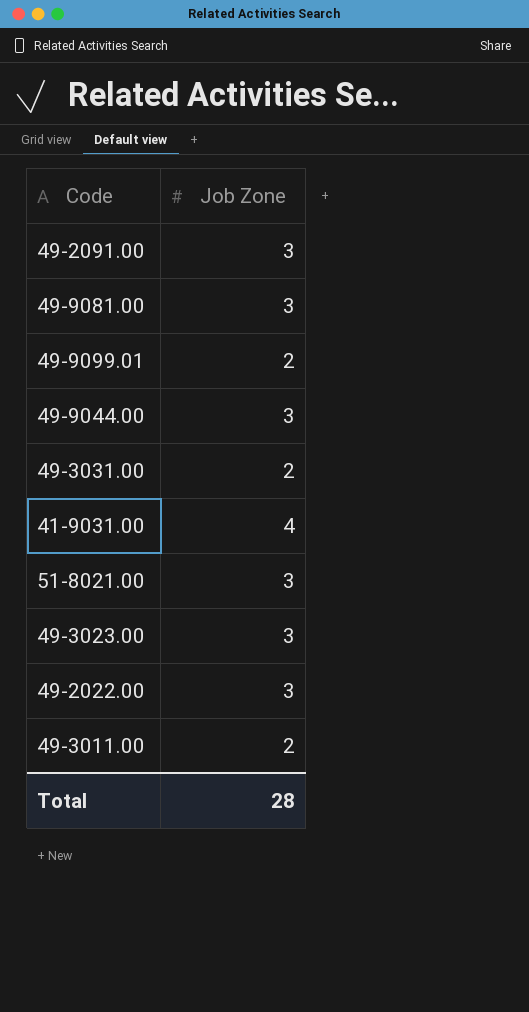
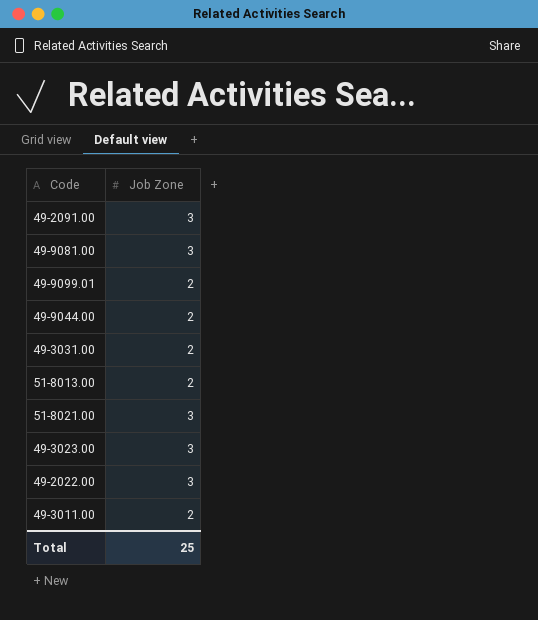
row 41-9031.00: 4 -> none
49-9044.00 | Job Zone: 3 -> 2
row 51-8013.00: none -> 2
Total | Job Zone: 28 -> 25

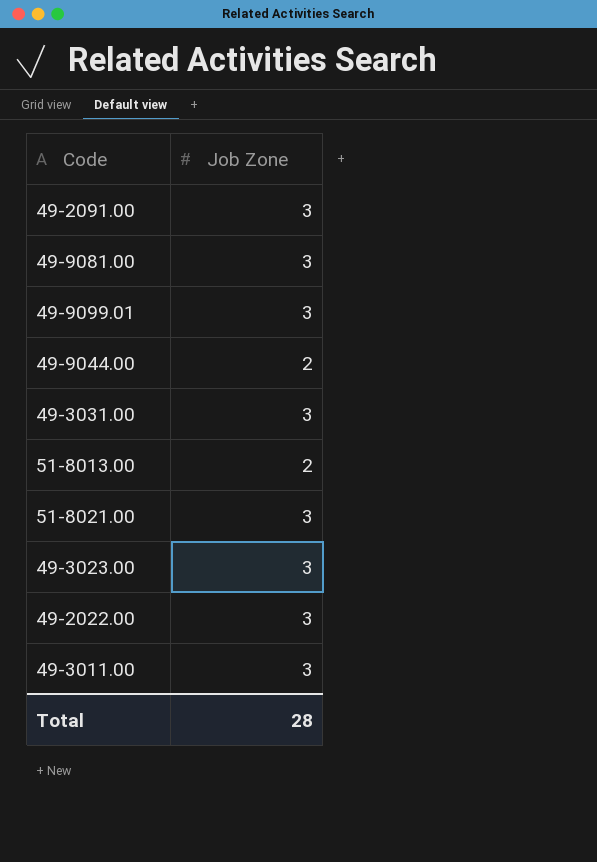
49-9099.01 | Job Zone: 2 -> 3
49-3031.00 | Job Zone: 2 -> 3
49-3011.00 | Job Zone: 2 -> 3
Total | Job Zone: 25 -> 28

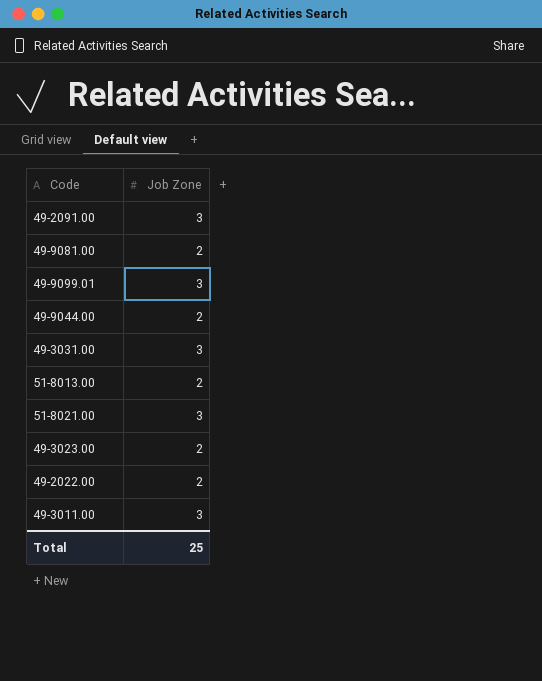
49-9081.00 | Job Zone: 3 -> 2
49-3023.00 | Job Zone: 3 -> 2
49-2022.00 | Job Zone: 3 -> 2
Total | Job Zone: 28 -> 25

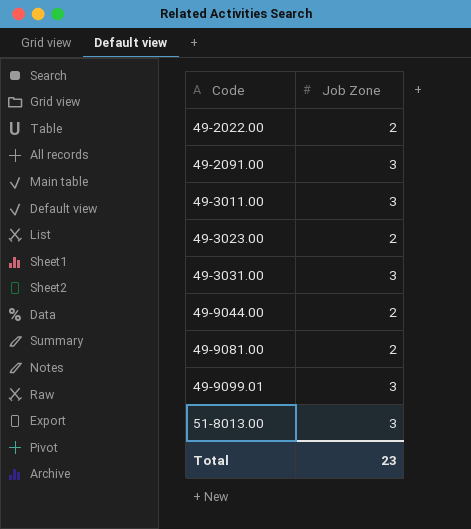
row order: none -> Code ascending
row 51-8021.00: 3 -> none
51-8013.00 | Job Zone: 2 -> 3
Total | Job Zone: 25 -> 23

